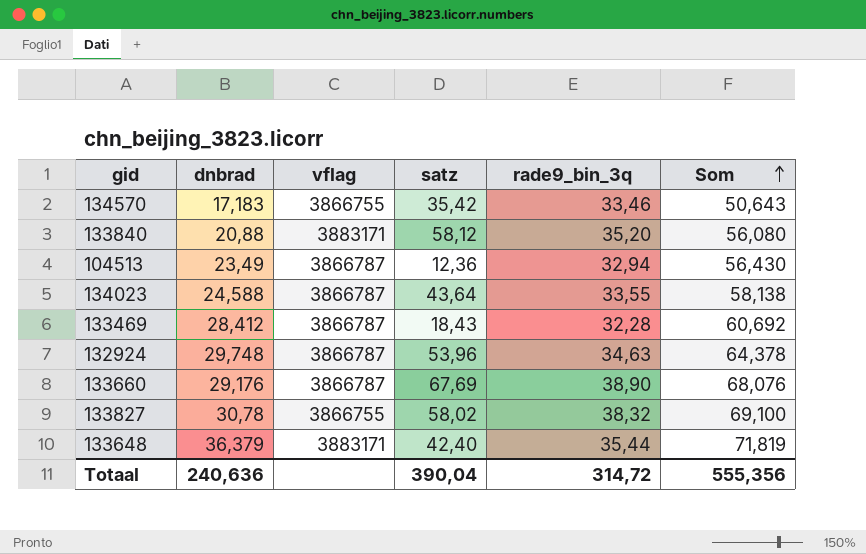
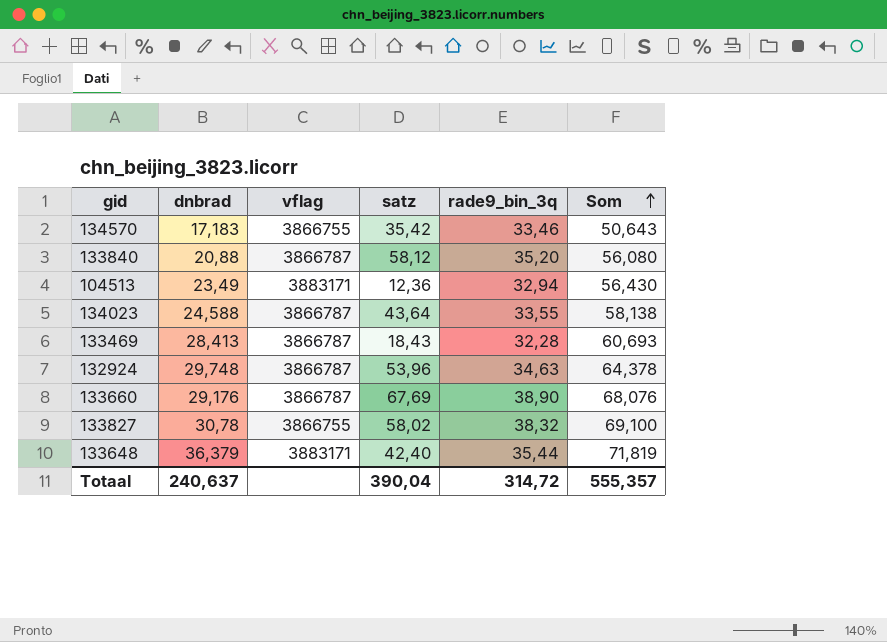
133840 | vflag: 3883171 -> 3866787
104513 | vflag: 3866787 -> 3883171
133469 | dnbrad: 28,412 -> 28,413
133469 | Som: 60,692 -> 60,693
Totaal | dnbrad: 240,636 -> 240,637
Totaal | Som: 555,356 -> 555,357

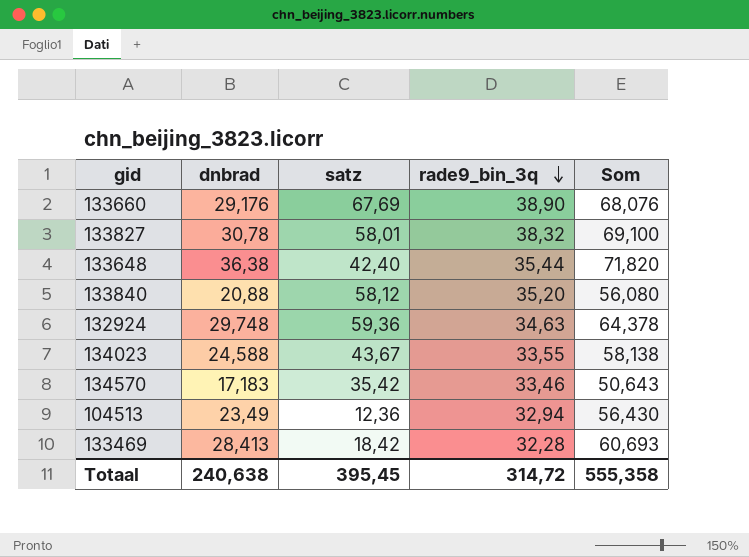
row order: Som ascending -> rade9_bin_3q descending
column vflag | position: 3 -> none
133827 | satz: 58,02 -> 58,01
133648 | dnbrad: 36,379 -> 36,38
133648 | Som: 71,819 -> 71,820
132924 | satz: 53,96 -> 59,36
134023 | satz: 43,64 -> 43,67
133469 | satz: 18,43 -> 18,42
Totaal | dnbrad: 240,637 -> 240,638
Totaal | satz: 390,04 -> 395,45
Totaal | Som: 555,357 -> 555,358

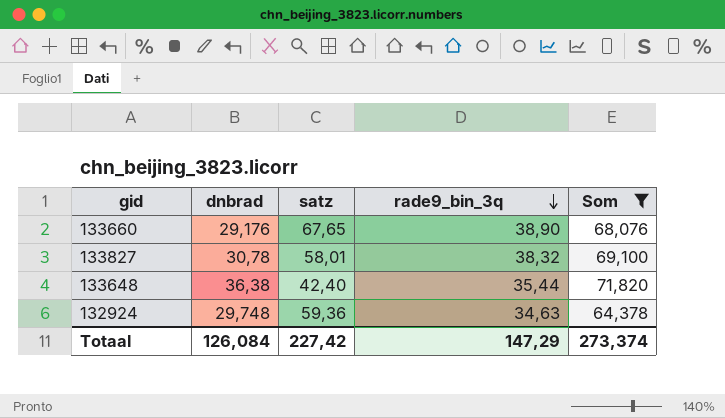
filter: none -> Som >= 64,378
133660 | satz: 67,69 -> 67,65
Totaal | dnbrad: 240,638 -> 126,084
Totaal | satz: 395,45 -> 227,42
Totaal | rade9_bin_3q: 314,72 -> 147,29
Totaal | Som: 555,358 -> 273,374

